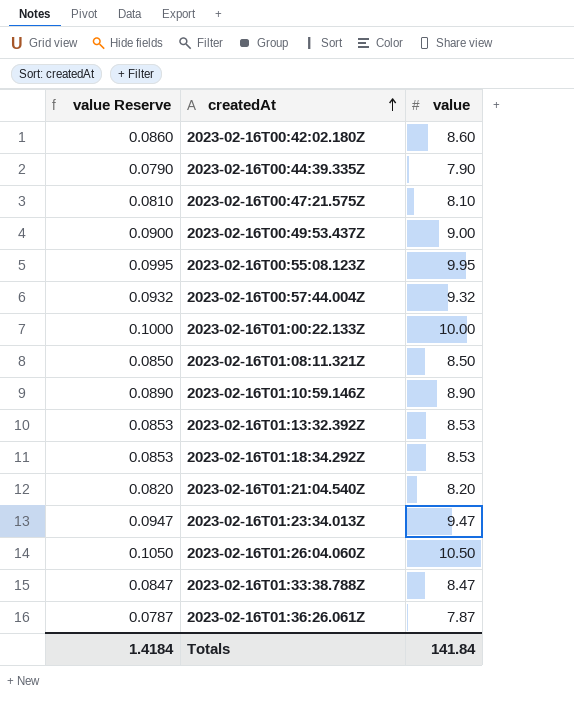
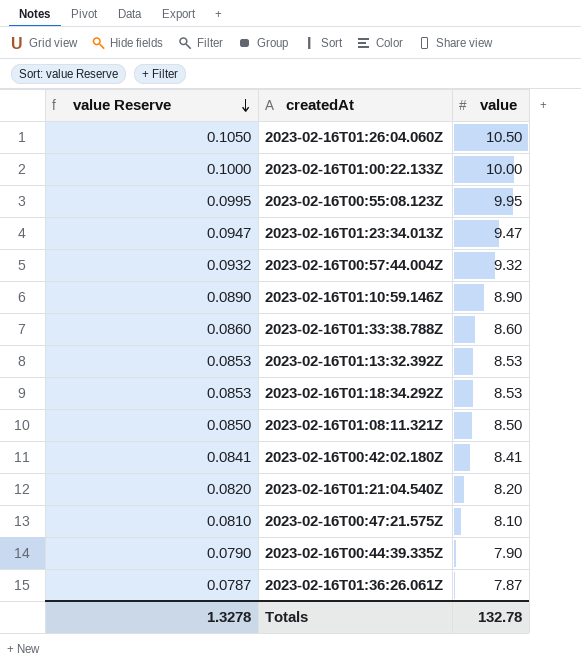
row order: createdAt ascending -> value Reserve descending
row 2023-02-16T00:49:53.437Z: 0.0900 | 9.00 -> none
2023-02-16T01:33:38.788Z | value Reserve: 0.0847 -> 0.0860
2023-02-16T01:33:38.788Z | value: 8.47 -> 8.60
2023-02-16T00:42:02.180Z | value Reserve: 0.0860 -> 0.0841
2023-02-16T00:42:02.180Z | value: 8.60 -> 8.41
Totals | value Reserve: 1.4184 -> 1.3278
Totals | value: 141.84 -> 132.78

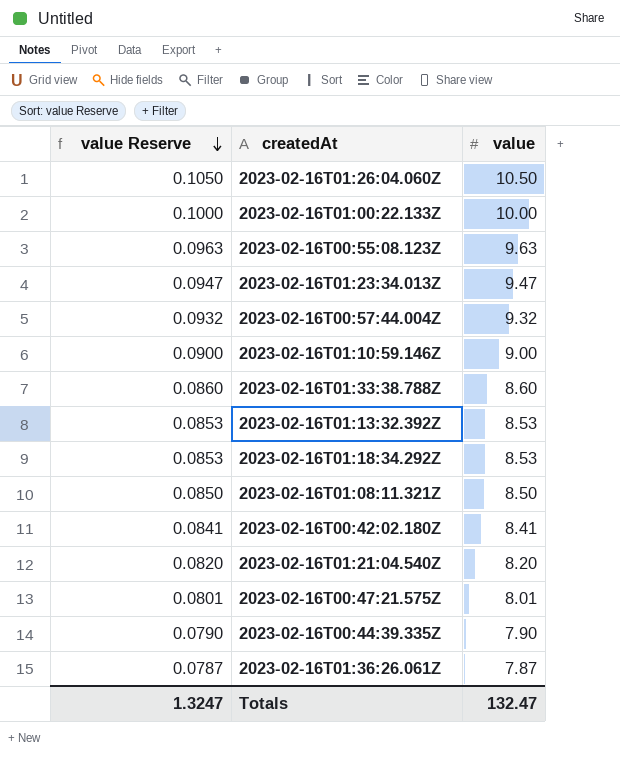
2023-02-16T00:55:08.123Z | value Reserve: 0.0995 -> 0.0963
2023-02-16T00:55:08.123Z | value: 9.95 -> 9.63
2023-02-16T01:10:59.146Z | value Reserve: 0.0890 -> 0.0900
2023-02-16T01:10:59.146Z | value: 8.90 -> 9.00
2023-02-16T00:47:21.575Z | value Reserve: 0.0810 -> 0.0801
2023-02-16T00:47:21.575Z | value: 8.10 -> 8.01
Totals | value Reserve: 1.3278 -> 1.3247
Totals | value: 132.78 -> 132.47

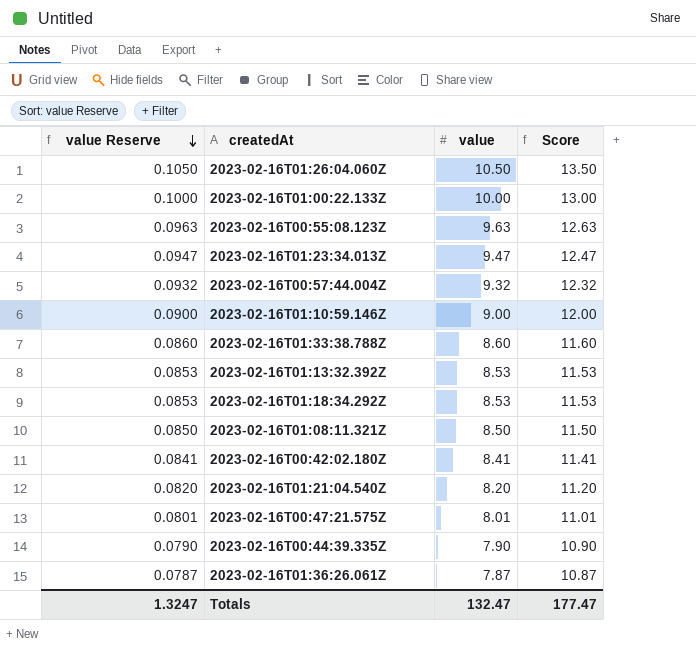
column Score | formula: none -> [value] + 3

